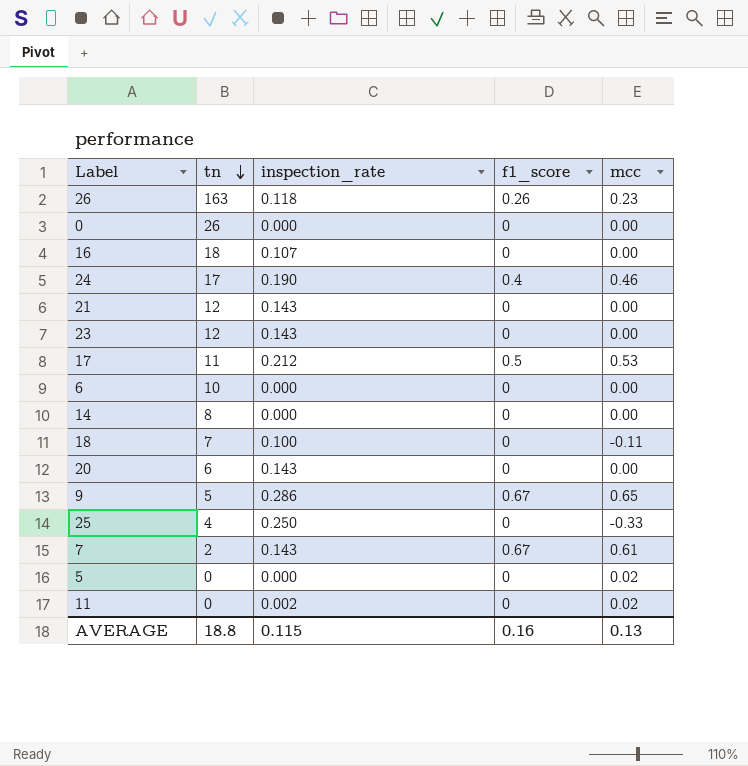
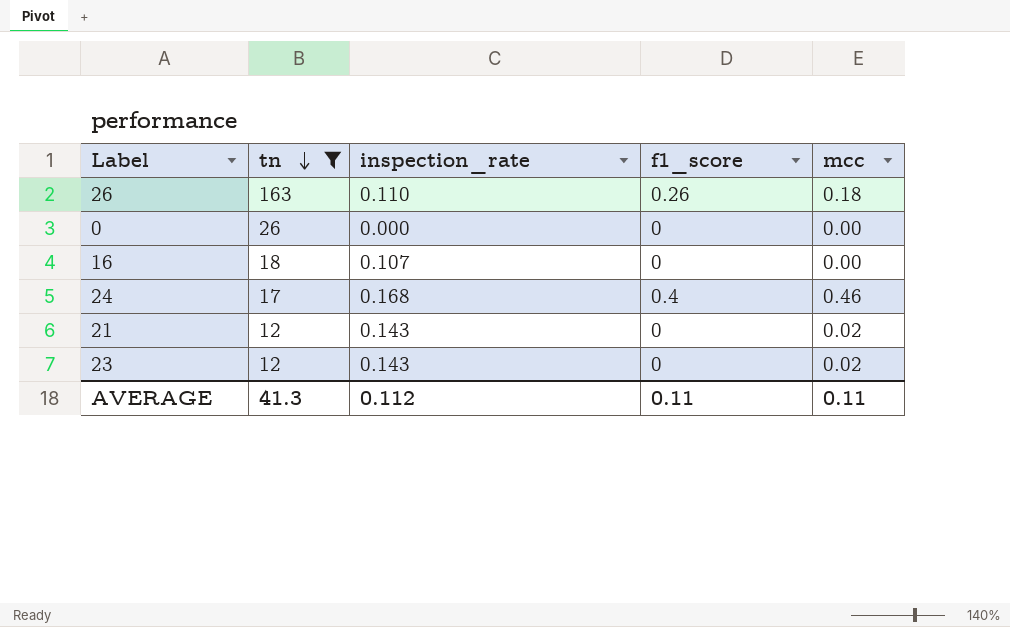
filter: none -> tn >= 12
26 | inspection_rate: 0.118 -> 0.110
26 | mcc: 0.23 -> 0.18
24 | inspection_rate: 0.190 -> 0.168
21 | mcc: 0.00 -> 0.02
23 | mcc: 0.00 -> 0.02
AVERAGE | tn: 18.8 -> 41.3
AVERAGE | inspection_rate: 0.115 -> 0.112
AVERAGE | f1_score: 0.16 -> 0.11
AVERAGE | mcc: 0.13 -> 0.11

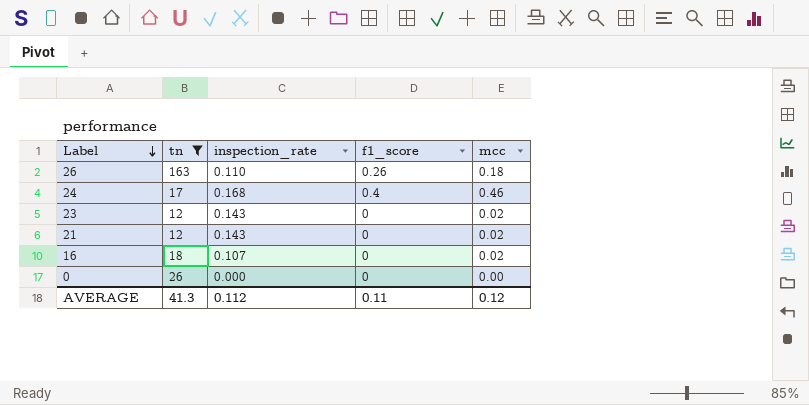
row order: tn descending -> Label descending
16 | mcc: 0.00 -> 0.02
AVERAGE | mcc: 0.11 -> 0.12

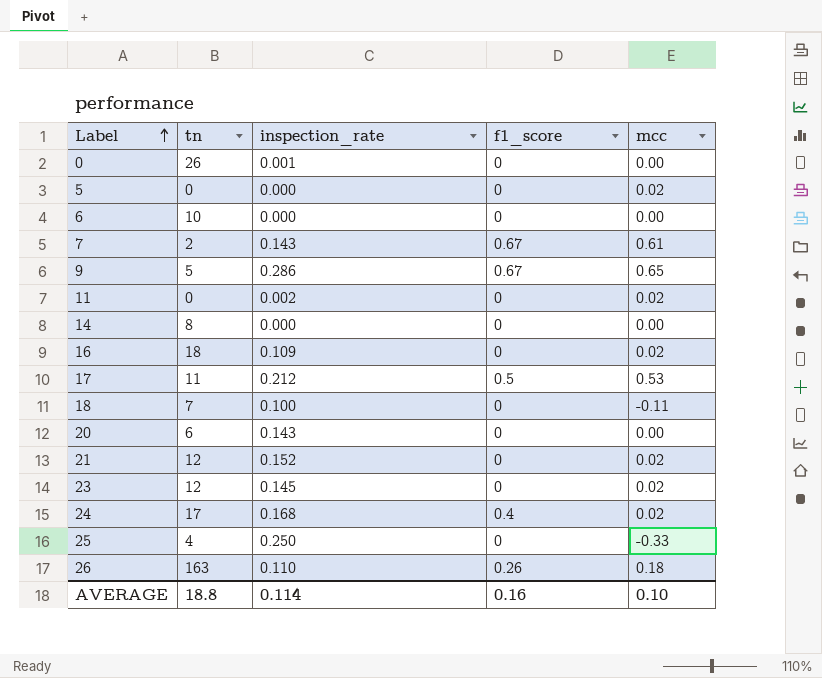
filter: tn >= 12 -> none
row order: Label descending -> Label ascending
0 | inspection_rate: 0.000 -> 0.001
16 | inspection_rate: 0.107 -> 0.109
21 | inspection_rate: 0.143 -> 0.152
23 | inspection_rate: 0.143 -> 0.145
24 | mcc: 0.46 -> 0.02
AVERAGE | tn: 41.3 -> 18.8
AVERAGE | inspection_rate: 0.112 -> 0.114
AVERAGE | f1_score: 0.11 -> 0.16
AVERAGE | mcc: 0.12 -> 0.10

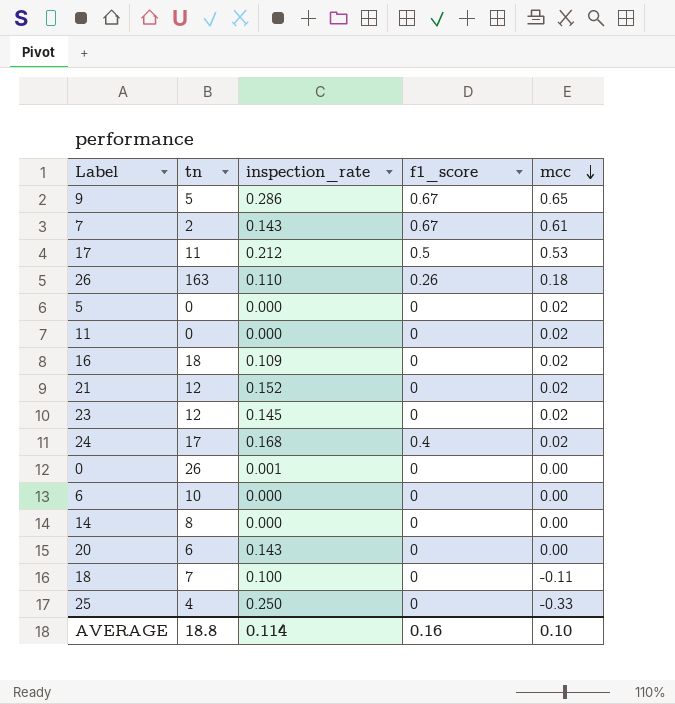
row order: Label ascending -> mcc descending
11 | inspection_rate: 0.002 -> 0.000

